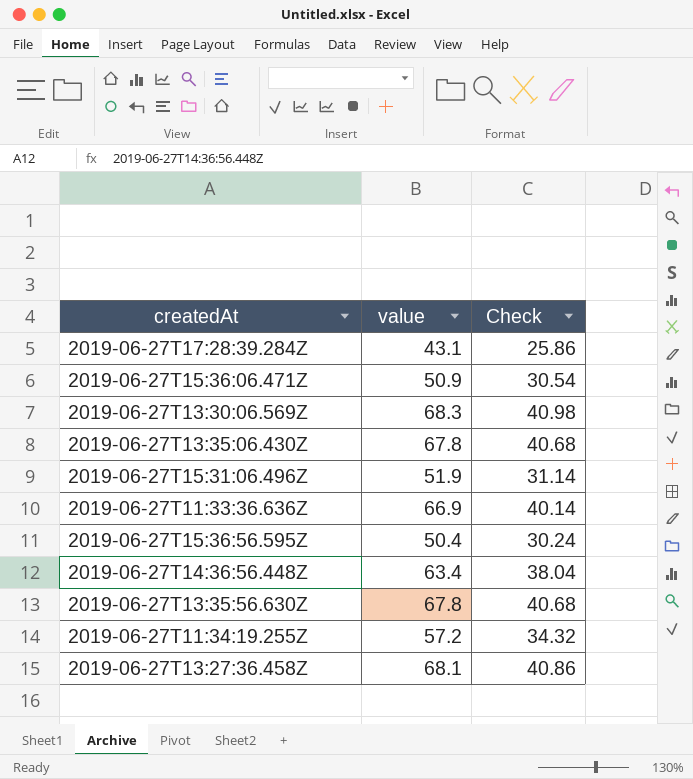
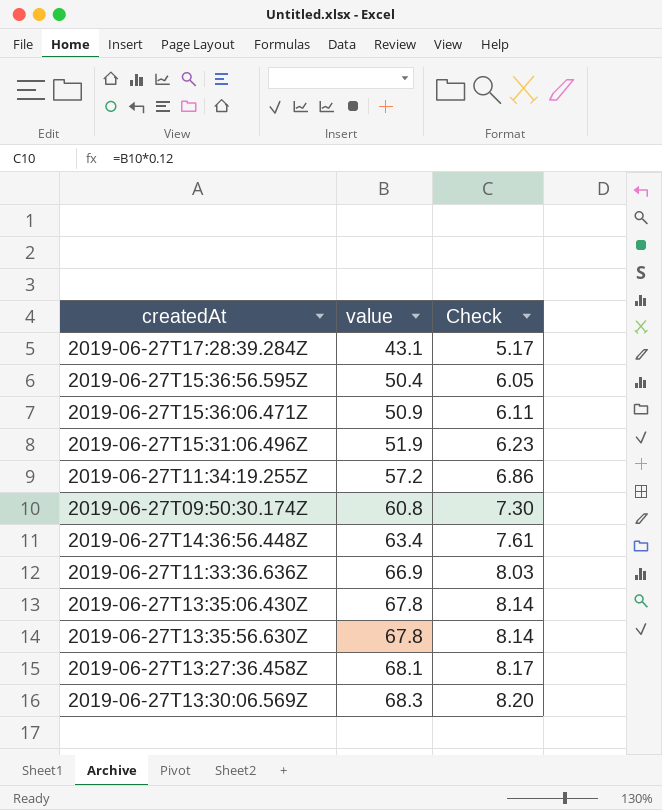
row order: none -> value ascending
column Check | formula: [value] * 0.6 -> [value] * 0.12
row 2019-06-27T09:50:30.174Z: none -> 60.8 | 7.30

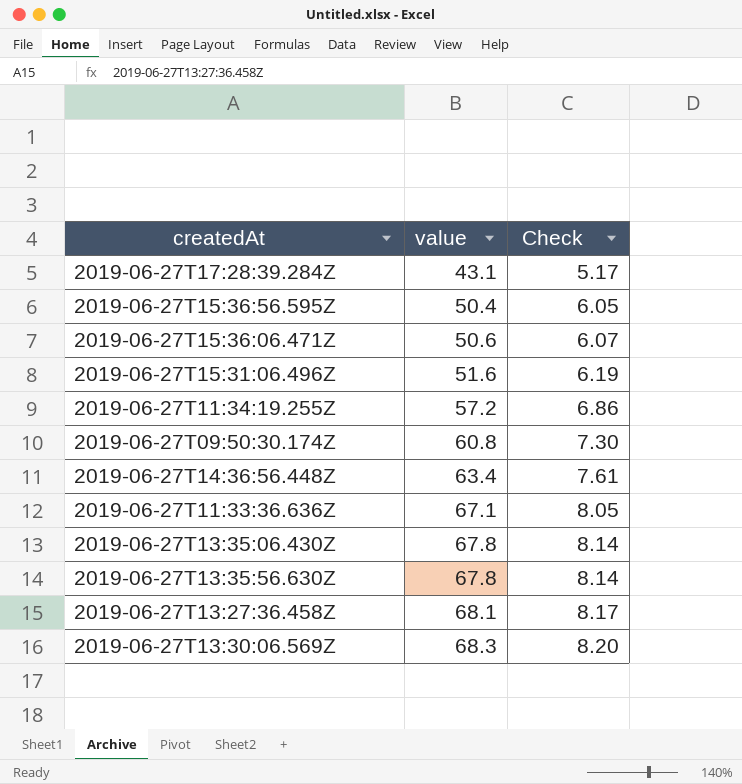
2019-06-27T15:36:06.471Z | value: 50.9 -> 50.6
2019-06-27T15:36:06.471Z | Check: 6.11 -> 6.07
2019-06-27T15:31:06.496Z | value: 51.9 -> 51.6
2019-06-27T15:31:06.496Z | Check: 6.23 -> 6.19
2019-06-27T11:33:36.636Z | value: 66.9 -> 67.1
2019-06-27T11:33:36.636Z | Check: 8.03 -> 8.05

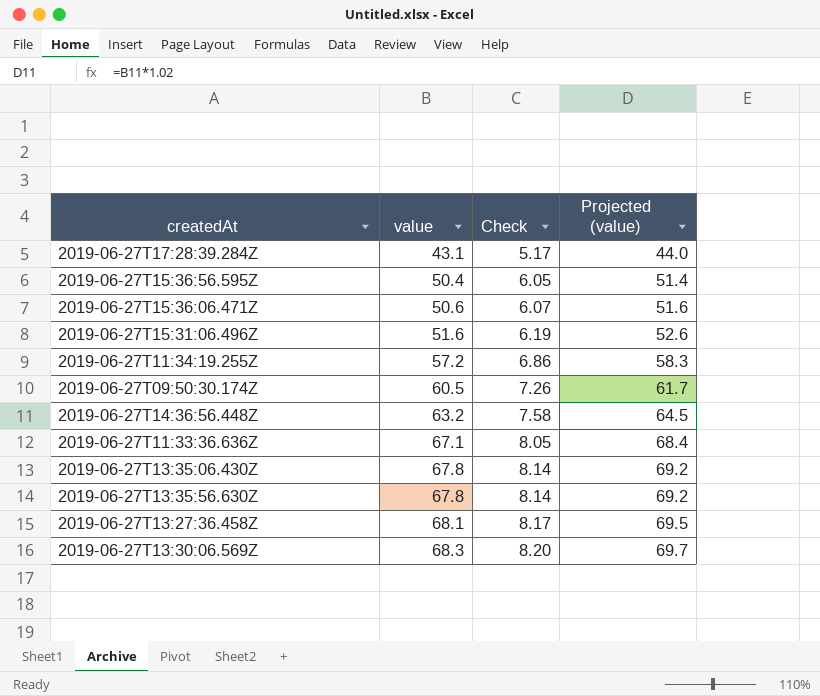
column Projected (value) | formula: none -> [value] * 1.02
2019-06-27T09:50:30.174Z | value: 60.8 -> 60.5
2019-06-27T09:50:30.174Z | Check: 7.30 -> 7.26
2019-06-27T14:36:56.448Z | value: 63.4 -> 63.2
2019-06-27T14:36:56.448Z | Check: 7.61 -> 7.58

